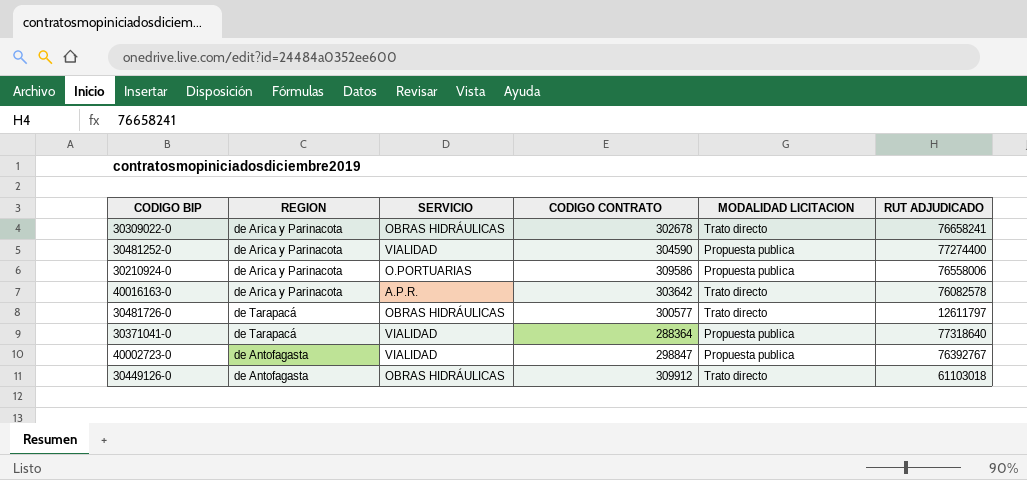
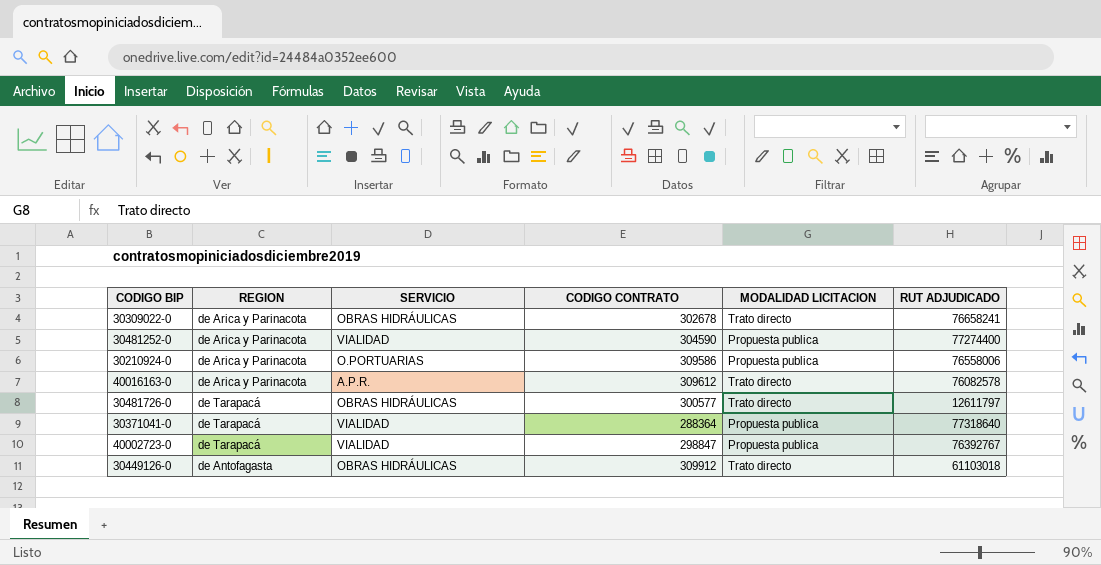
40016163-0 | CODIGO CONTRATO: 303642 -> 309612
40002723-0 | REGION: de Antofagasta -> de Tarapacá

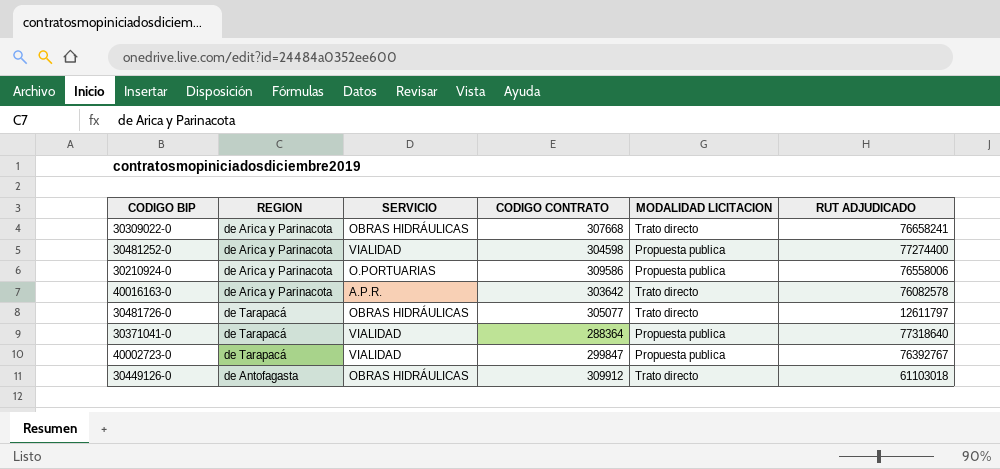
30309022-0 | CODIGO CONTRATO: 302678 -> 307668
30481252-0 | CODIGO CONTRATO: 304590 -> 304598
40016163-0 | CODIGO CONTRATO: 309612 -> 303642
30481726-0 | CODIGO CONTRATO: 300577 -> 305077
40002723-0 | CODIGO CONTRATO: 298847 -> 299847

